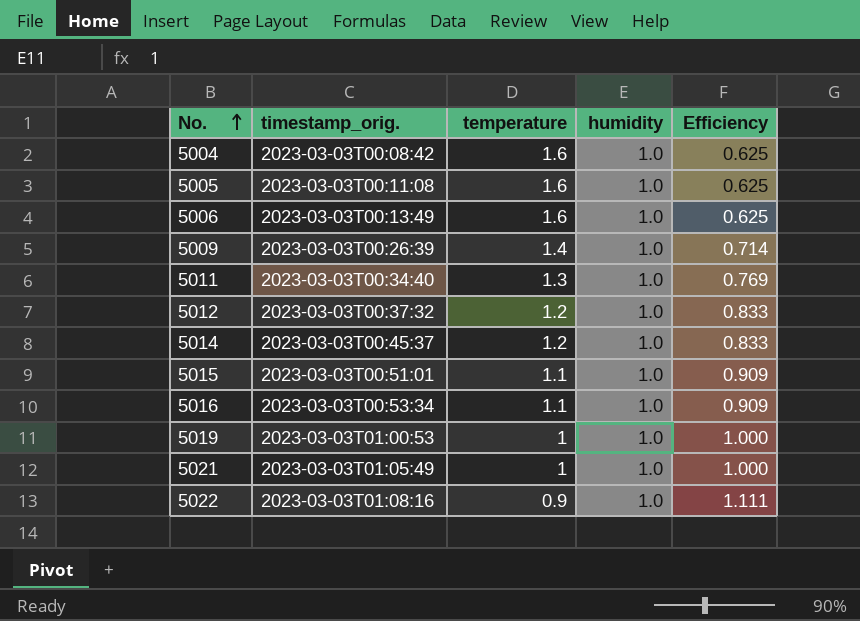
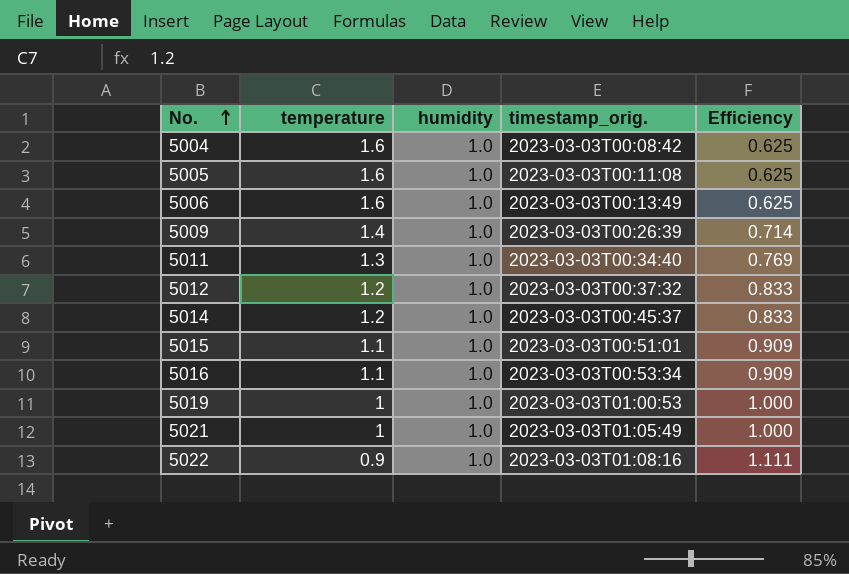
column timestamp_orig. | position: 2 -> 4

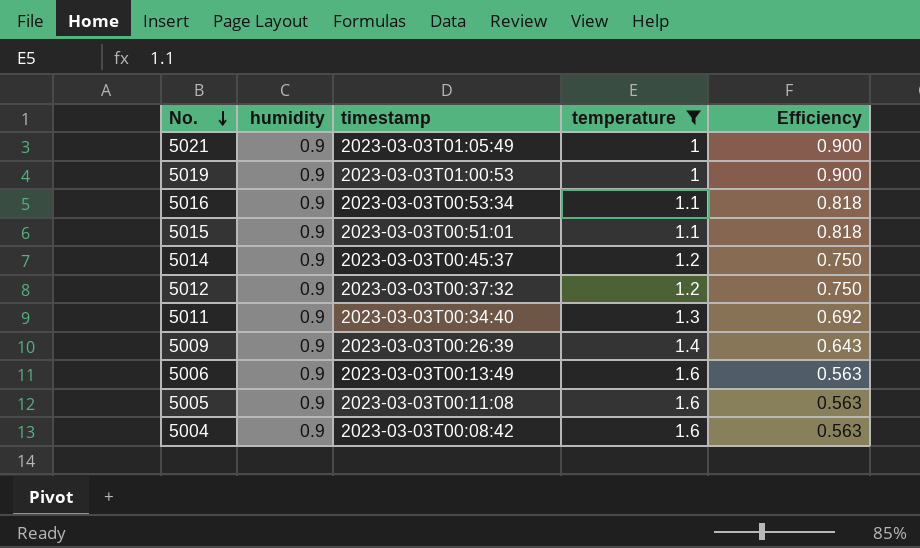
filter: none -> temperature != 0.9
row order: No. ascending -> No. descending
column name: timestamp_orig. -> timestamp
column temperature | position: 2 -> 4
5021 | humidity: 1.0 -> 0.9
5021 | Efficiency: 1.000 -> 0.900
5019 | humidity: 1.0 -> 0.9
5019 | Efficiency: 1.000 -> 0.900
5016 | humidity: 1.0 -> 0.9
5016 | Efficiency: 0.909 -> 0.818
5015 | humidity: 1.0 -> 0.9
5015 | Efficiency: 0.909 -> 0.818
5014 | humidity: 1.0 -> 0.9
5014 | Efficiency: 0.833 -> 0.750
5012 | humidity: 1.0 -> 0.9
5012 | Efficiency: 0.833 -> 0.750
5011 | humidity: 1.0 -> 0.9
5011 | Efficiency: 0.769 -> 0.692
5009 | humidity: 1.0 -> 0.9
5009 | Efficiency: 0.714 -> 0.643
5006 | humidity: 1.0 -> 0.9
5006 | Efficiency: 0.625 -> 0.563
5005 | humidity: 1.0 -> 0.9
5005 | Efficiency: 0.625 -> 0.563
5004 | humidity: 1.0 -> 0.9
5004 | Efficiency: 0.625 -> 0.563

